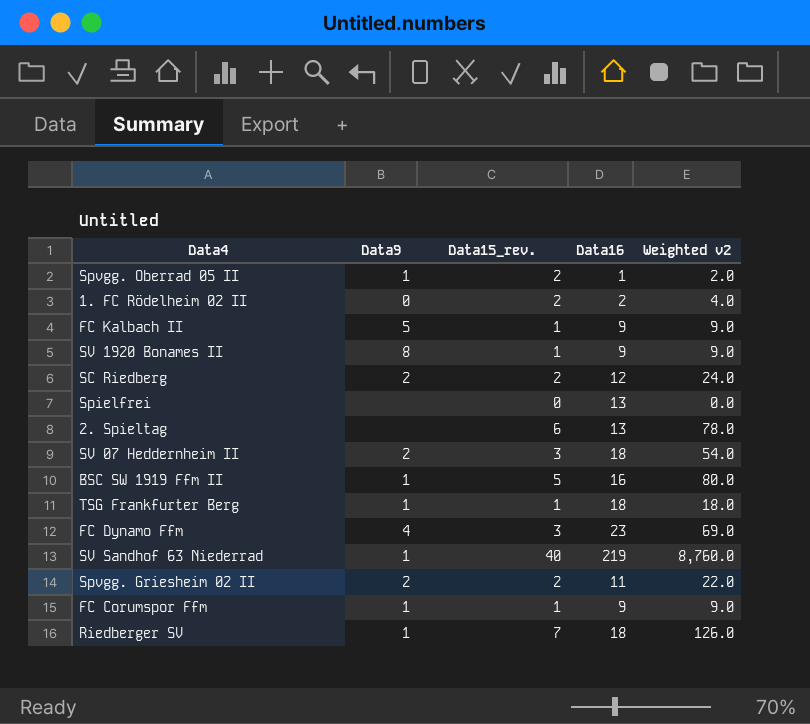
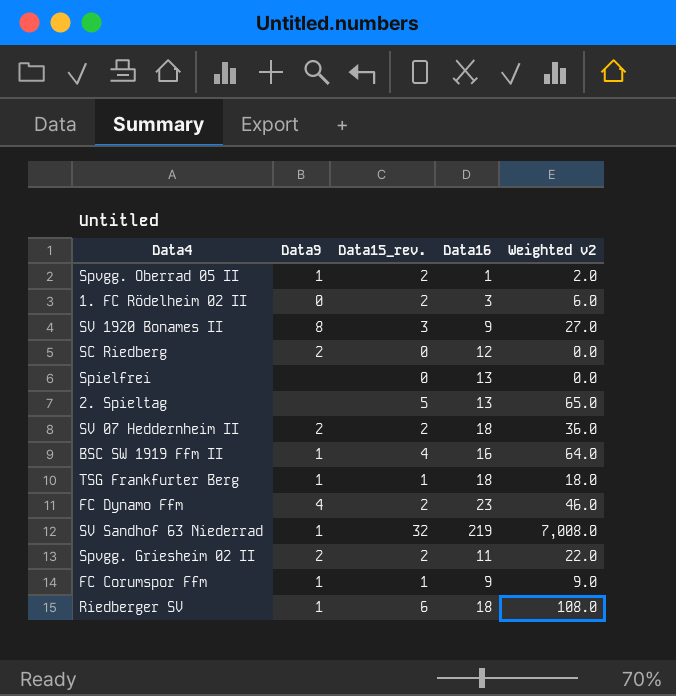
row FC Kalbach II: 5 | 1 | 9 | 9.0 -> none
1. FC Rödelheim 02 II | Data16: 2 -> 3
1. FC Rödelheim 02 II | Weighted v2: 4.0 -> 6.0
SV 1920 Bonames II | Data15_rev.: 1 -> 3
SV 1920 Bonames II | Weighted v2: 9.0 -> 27.0
SC Riedberg | Data15_rev.: 2 -> 0
SC Riedberg | Weighted v2: 24.0 -> 0.0
2. Spieltag | Data15_rev.: 6 -> 5
2. Spieltag | Weighted v2: 78.0 -> 65.0
SV 07 Heddernheim II | Data15_rev.: 3 -> 2
SV 07 Heddernheim II | Weighted v2: 54.0 -> 36.0
BSC SW 1919 Ffm II | Data15_rev.: 5 -> 4
BSC SW 1919 Ffm II | Weighted v2: 80.0 -> 64.0
FC Dynamo Ffm | Data15_rev.: 3 -> 2
FC Dynamo Ffm | Weighted v2: 69.0 -> 46.0
SV Sandhof 63 Niederrad | Data15_rev.: 40 -> 32
SV Sandhof 63 Niederrad | Weighted v2: 8,760.0 -> 7,008.0
Riedberger SV | Data15_rev.: 7 -> 6
Riedberger SV | Weighted v2: 126.0 -> 108.0

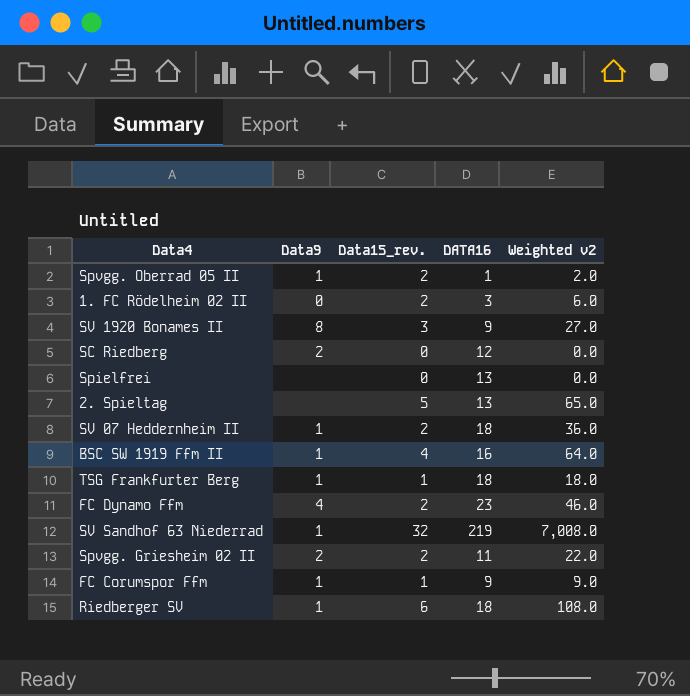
column name: Data16 -> DATA16
SV 07 Heddernheim II | Data9: 2 -> 1

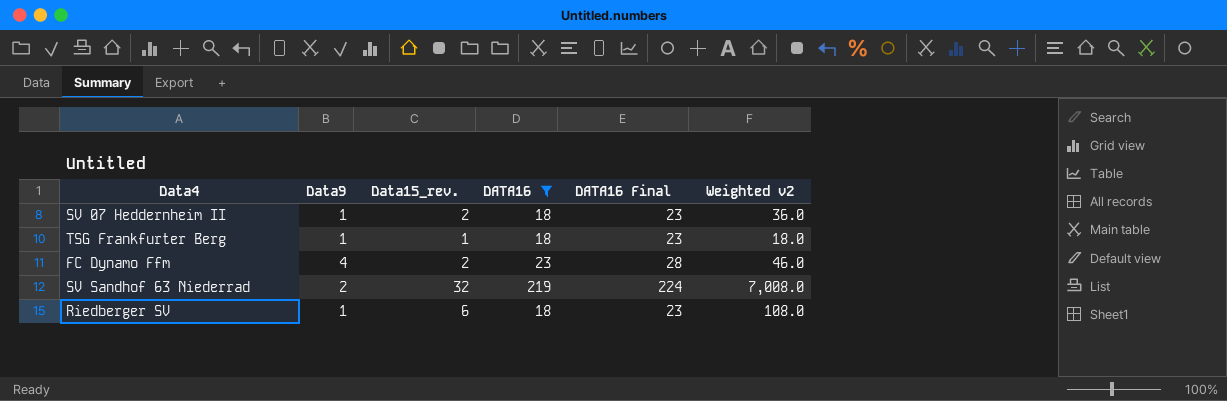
filter: none -> DATA16 >= 18
column DATA16 Final | formula: none -> [DATA16] + 5
SV Sandhof 63 Niederrad | Data9: 1 -> 2

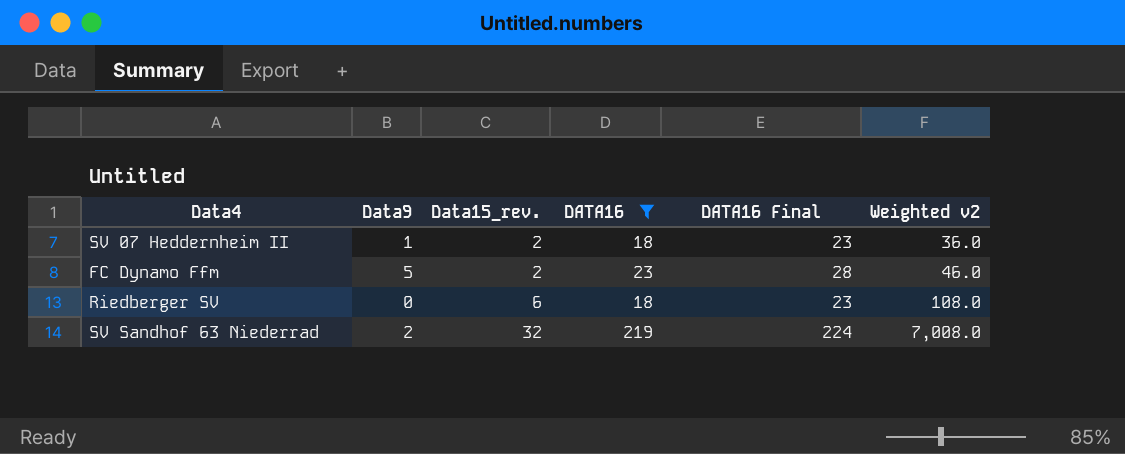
row order: none -> Data15_rev. ascending
row TSG Frankfurter Berg: 1 | 1 | 18 | 23 | 18.0 -> none
FC Dynamo Ffm | Data9: 4 -> 5
Riedberger SV | Data9: 1 -> 0

